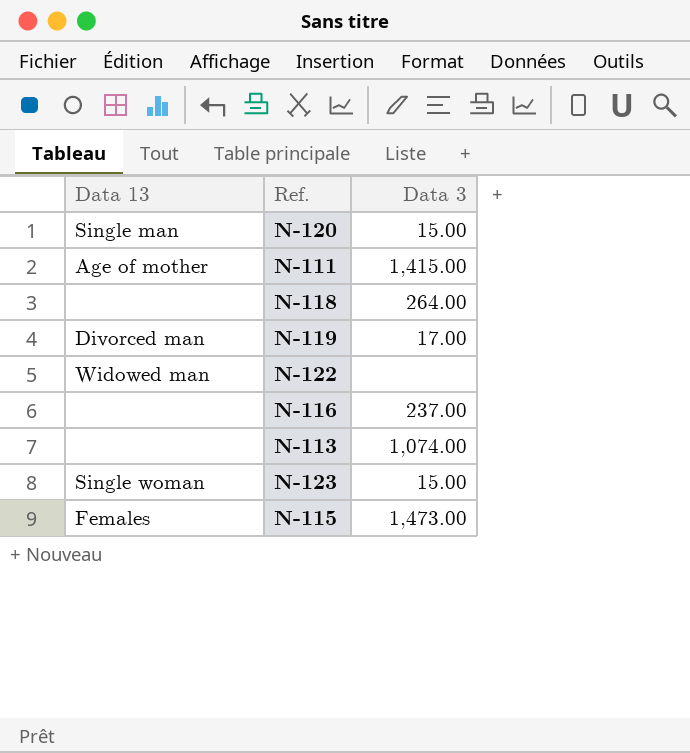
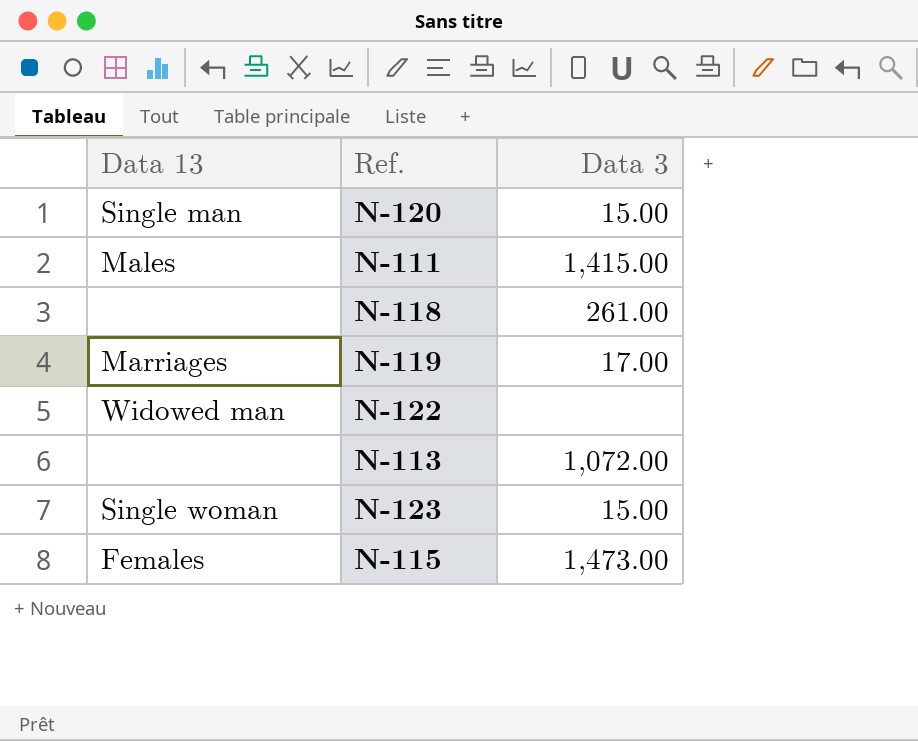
row N-116: none | 237.00 -> none
N-111 | Data 13: Age of mother -> Males
N-118 | Data 3: 264.00 -> 261.00
N-119 | Data 13: Divorced man -> Marriages
N-113 | Data 3: 1,074.00 -> 1,072.00

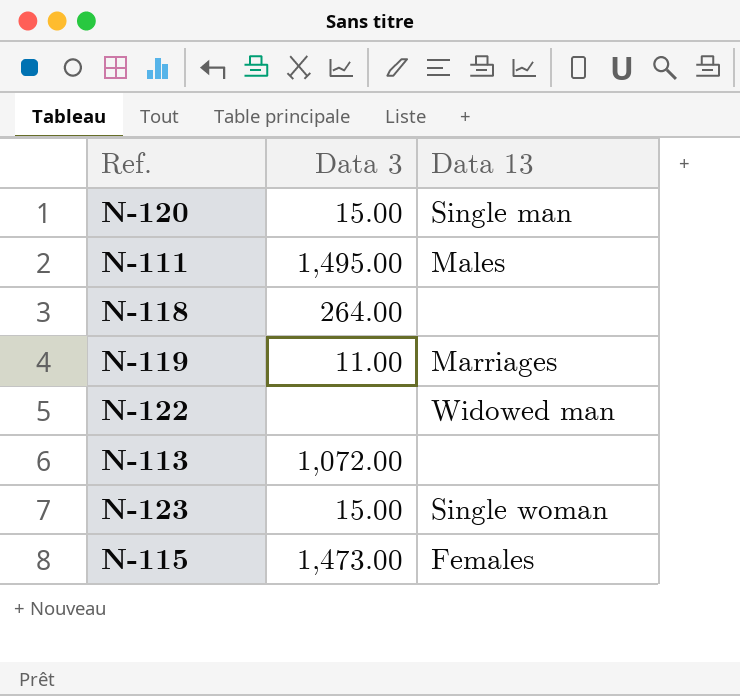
column Data 13 | position: 1 -> 3
N-111 | Data 3: 1,415.00 -> 1,495.00
N-118 | Data 3: 261.00 -> 264.00
N-119 | Data 3: 17.00 -> 11.00

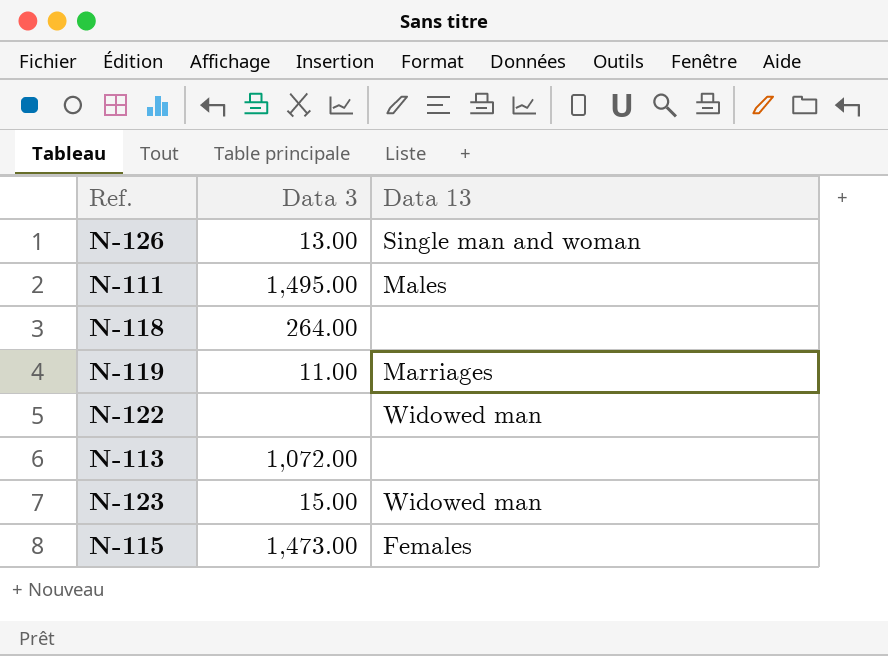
row N-120: 15.00 | Single man -> none
row N-126: none -> 13.00 | Single man and woman
N-123 | Data 13: Single woman -> Widowed man

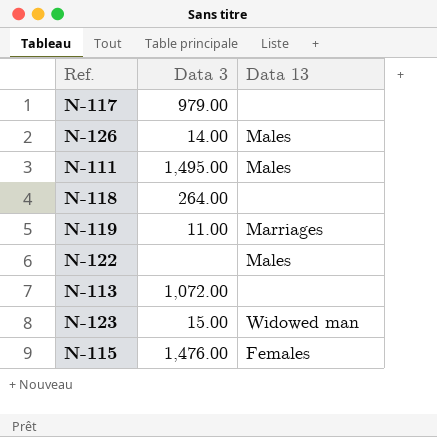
row N-117: none -> 979.00 | none
N-126 | Data 3: 13.00 -> 14.00
N-126 | Data 13: Single man and woman -> Males
N-122 | Data 13: Widowed man -> Males
N-115 | Data 3: 1,473.00 -> 1,476.00

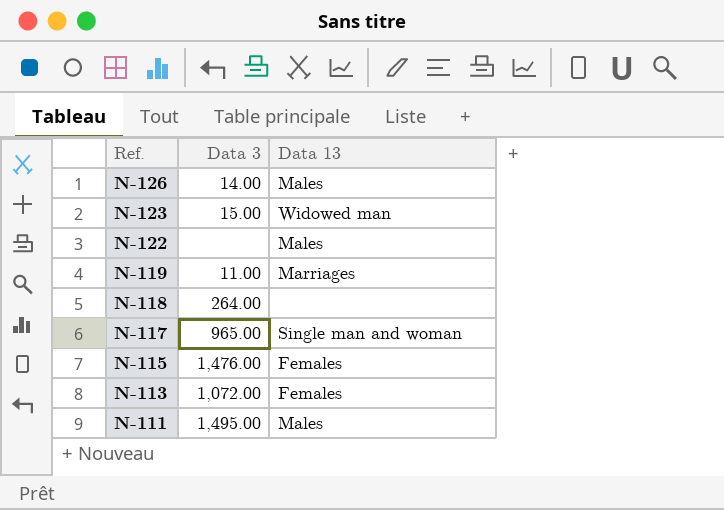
row order: none -> Ref. descending
N-117 | Data 3: 979.00 -> 965.00
N-117 | Data 13: none -> Single man and woman
N-113 | Data 13: none -> Females

